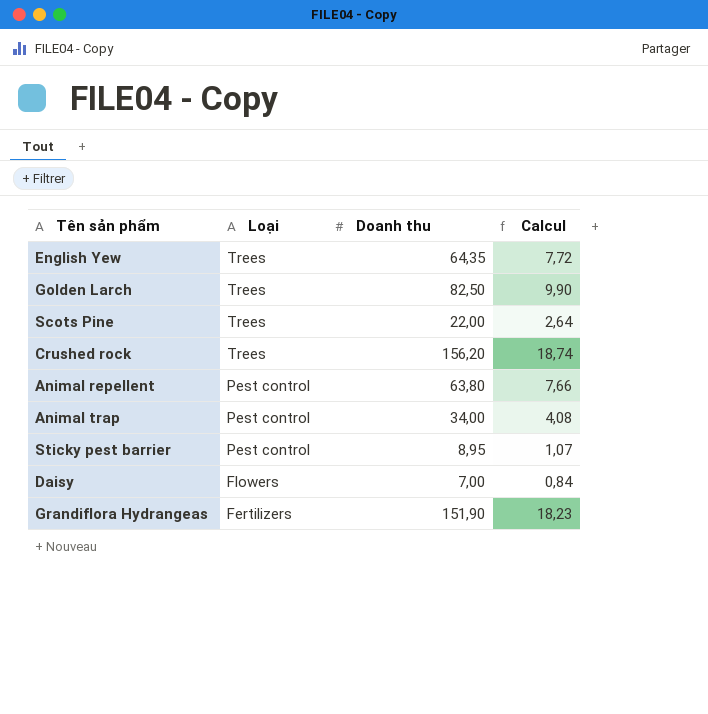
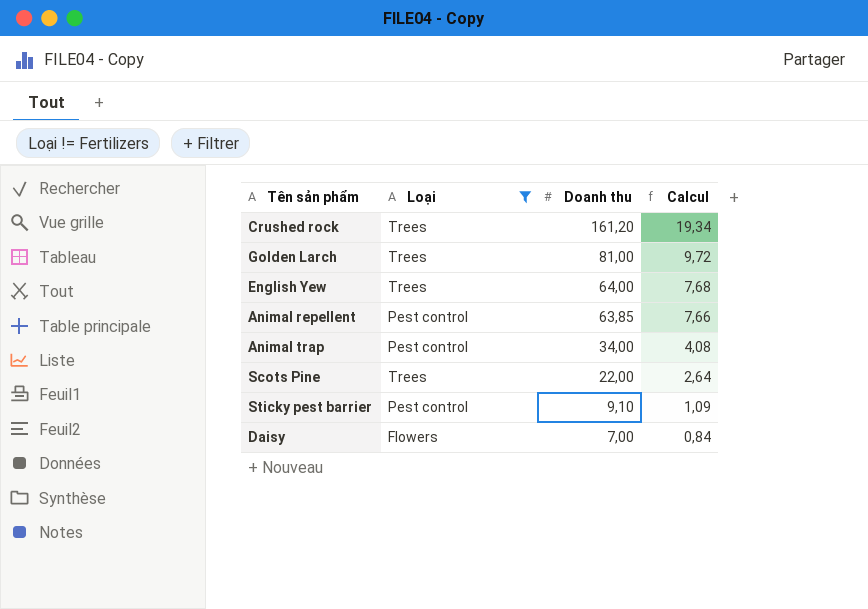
filter: none -> Loại != Fertilizers
row order: Loại descending -> Doanh thu descending
Crushed rock | Doanh thu: 156,20 -> 161,20
Crushed rock | Calcul: 18,74 -> 19,34
Golden Larch | Doanh thu: 82,50 -> 81,00
Golden Larch | Calcul: 9,90 -> 9,72
English Yew | Doanh thu: 64,35 -> 64,00
English Yew | Calcul: 7,72 -> 7,68
Animal repellent | Doanh thu: 63,80 -> 63,85
Sticky pest barrier | Doanh thu: 8,95 -> 9,10
Sticky pest barrier | Calcul: 1,07 -> 1,09

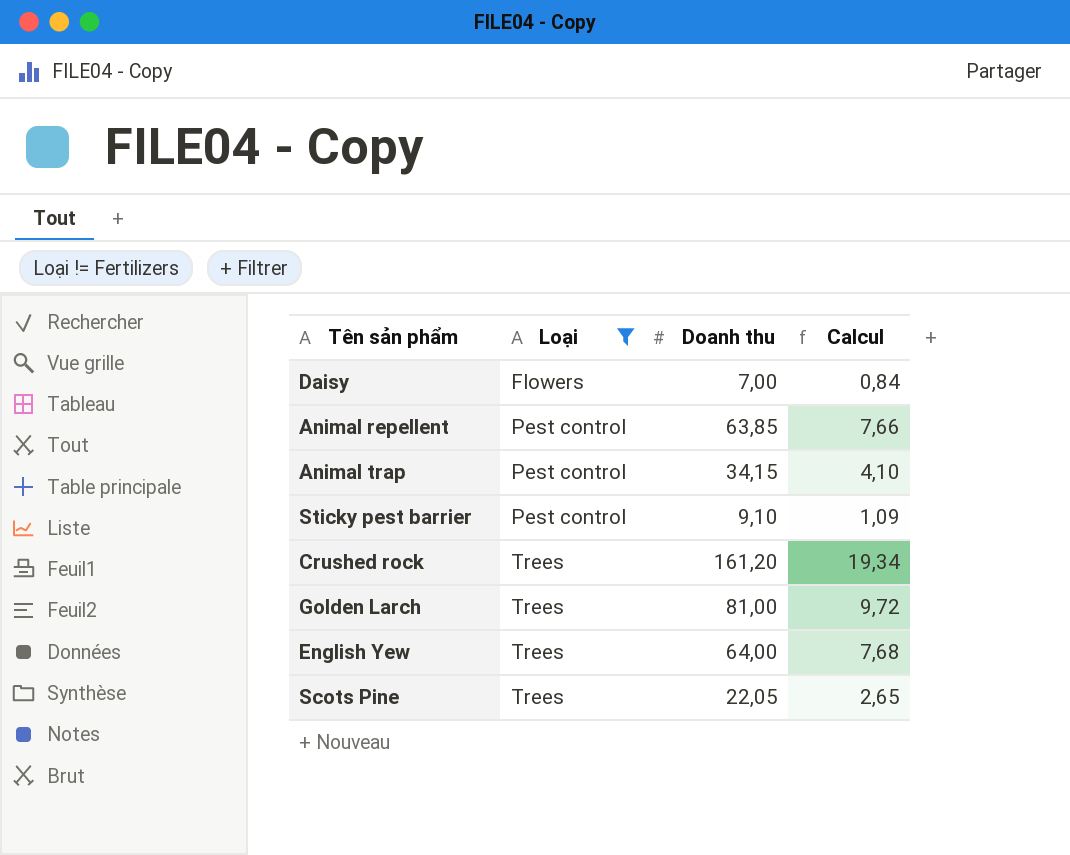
row order: Doanh thu descending -> Loại ascending
Animal trap | Doanh thu: 34,00 -> 34,15
Animal trap | Calcul: 4,08 -> 4,10
Scots Pine | Doanh thu: 22,00 -> 22,05
Scots Pine | Calcul: 2,64 -> 2,65

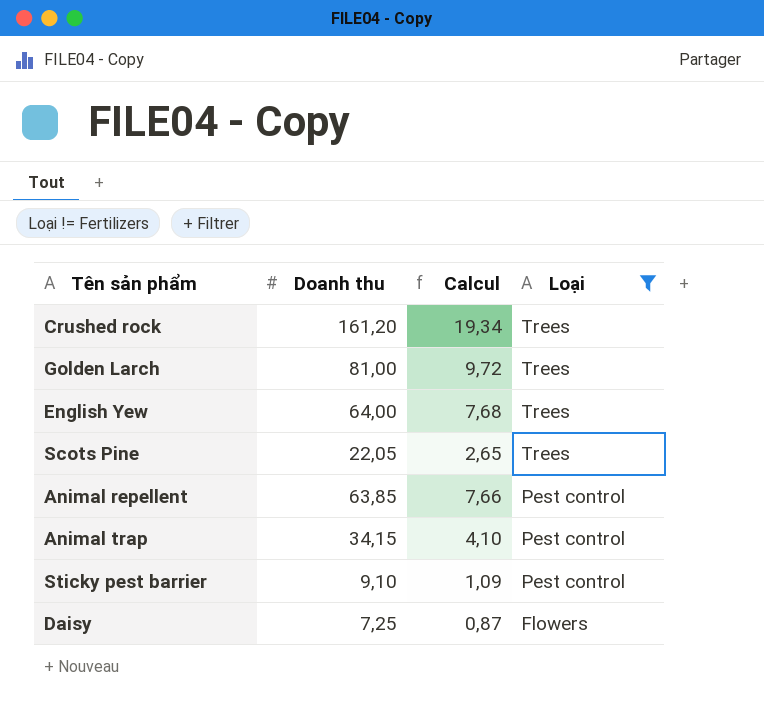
row order: Loại ascending -> Loại descending
column Loại | position: 2 -> 4
Daisy | Doanh thu: 7,00 -> 7,25
Daisy | Calcul: 0,84 -> 0,87

